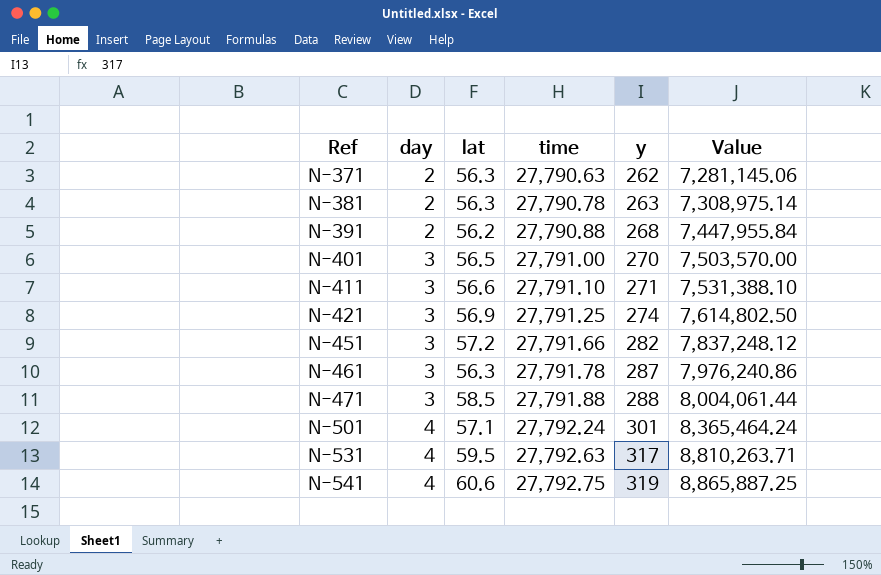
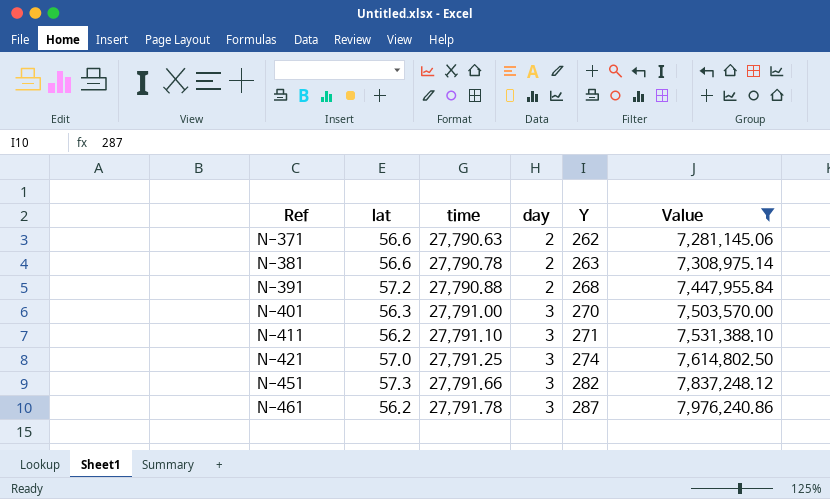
filter: none -> Value <= 7,976,240.86
column day | position: 2 -> 4
column name: y -> Y
N-371 | lat: 56.3 -> 56.6
N-381 | lat: 56.3 -> 56.6
N-391 | lat: 56.2 -> 57.2
N-401 | lat: 56.5 -> 56.3
N-411 | lat: 56.6 -> 56.2
N-421 | lat: 56.9 -> 57.0
N-451 | lat: 57.2 -> 57.3
N-461 | lat: 56.3 -> 56.2

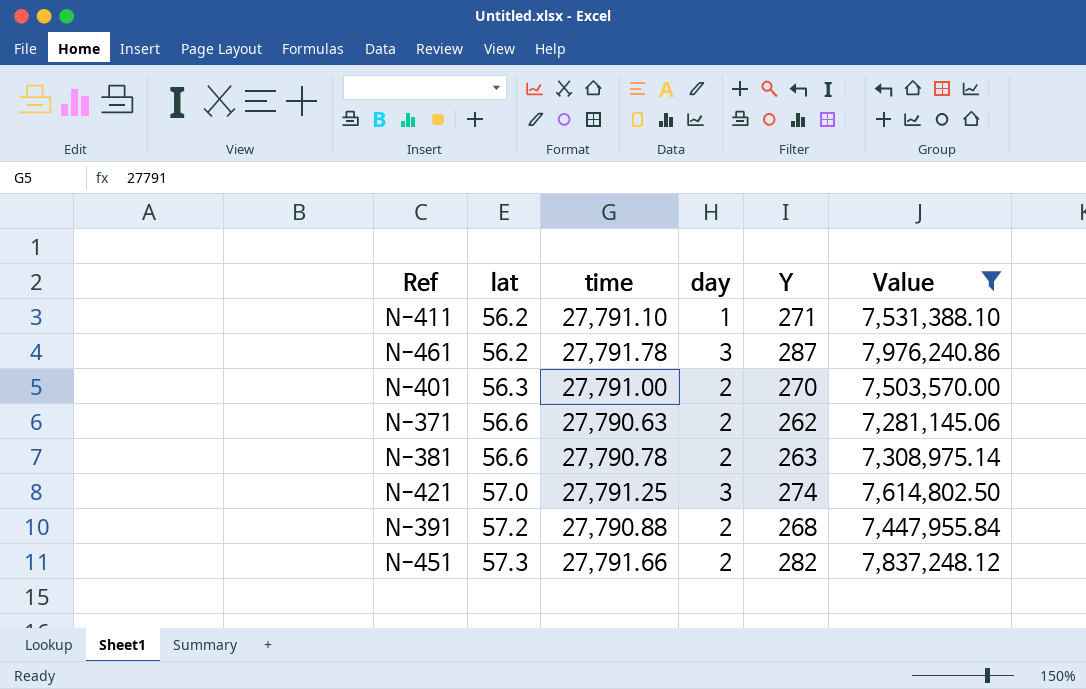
row order: Ref ascending -> lat ascending
N-411 | day: 3 -> 1
N-401 | day: 3 -> 2
N-451 | day: 3 -> 2

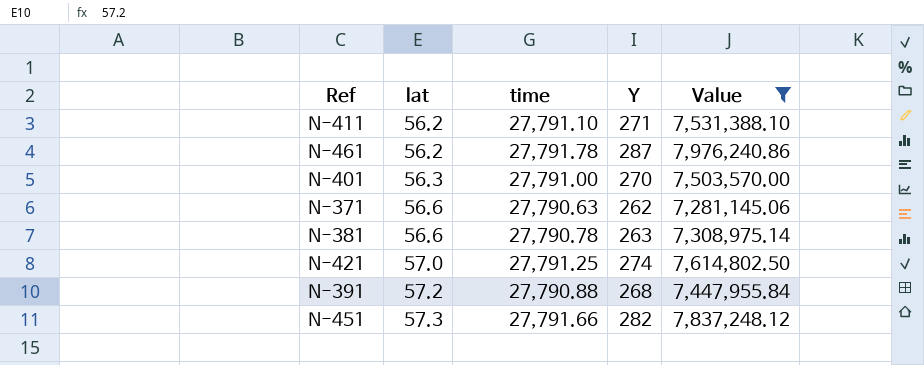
column day | position: 4 -> none

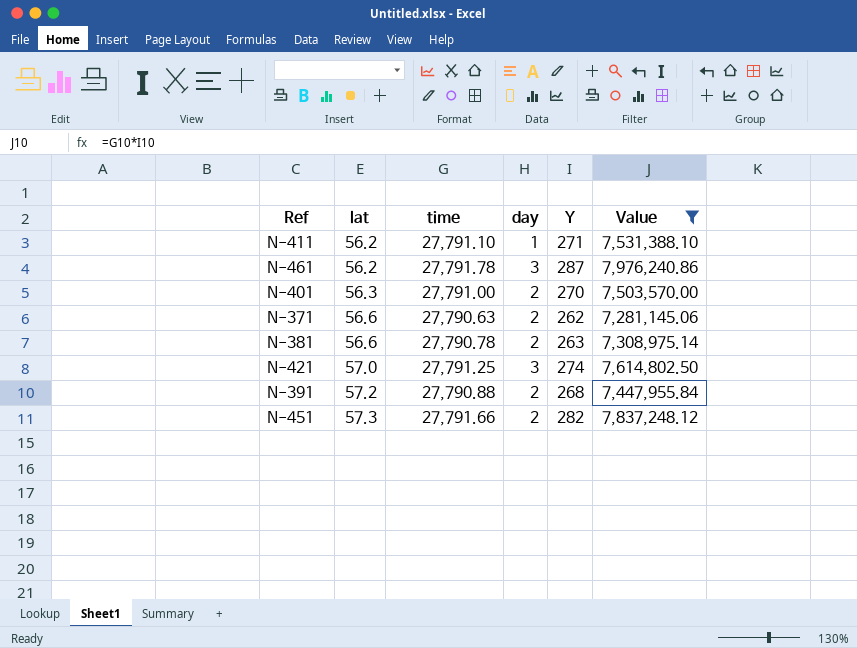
column day | position: none -> 4

